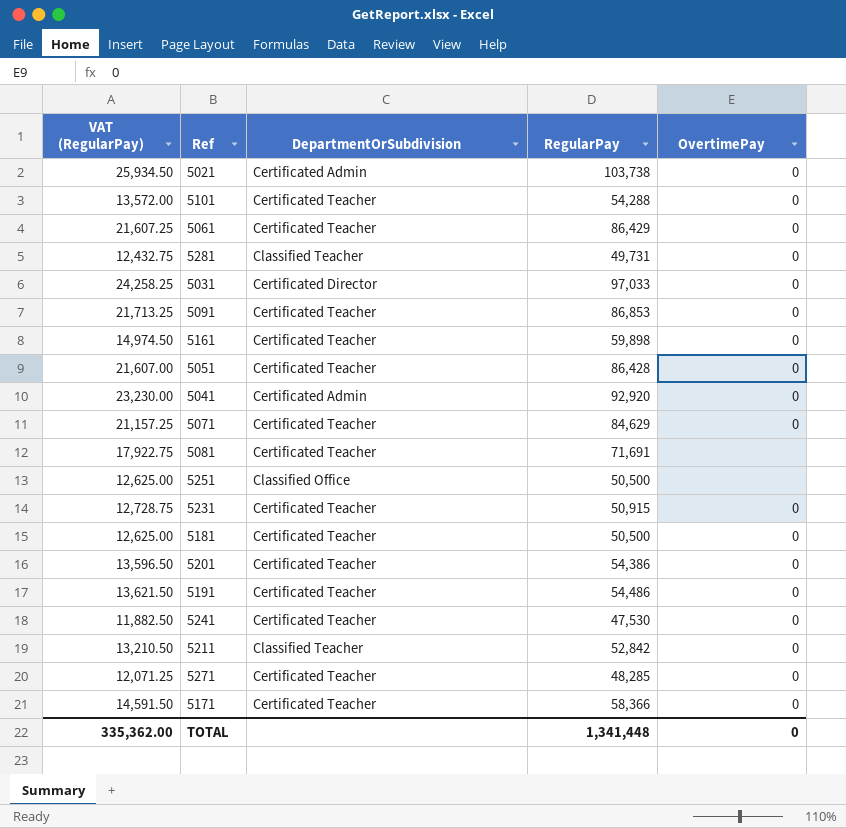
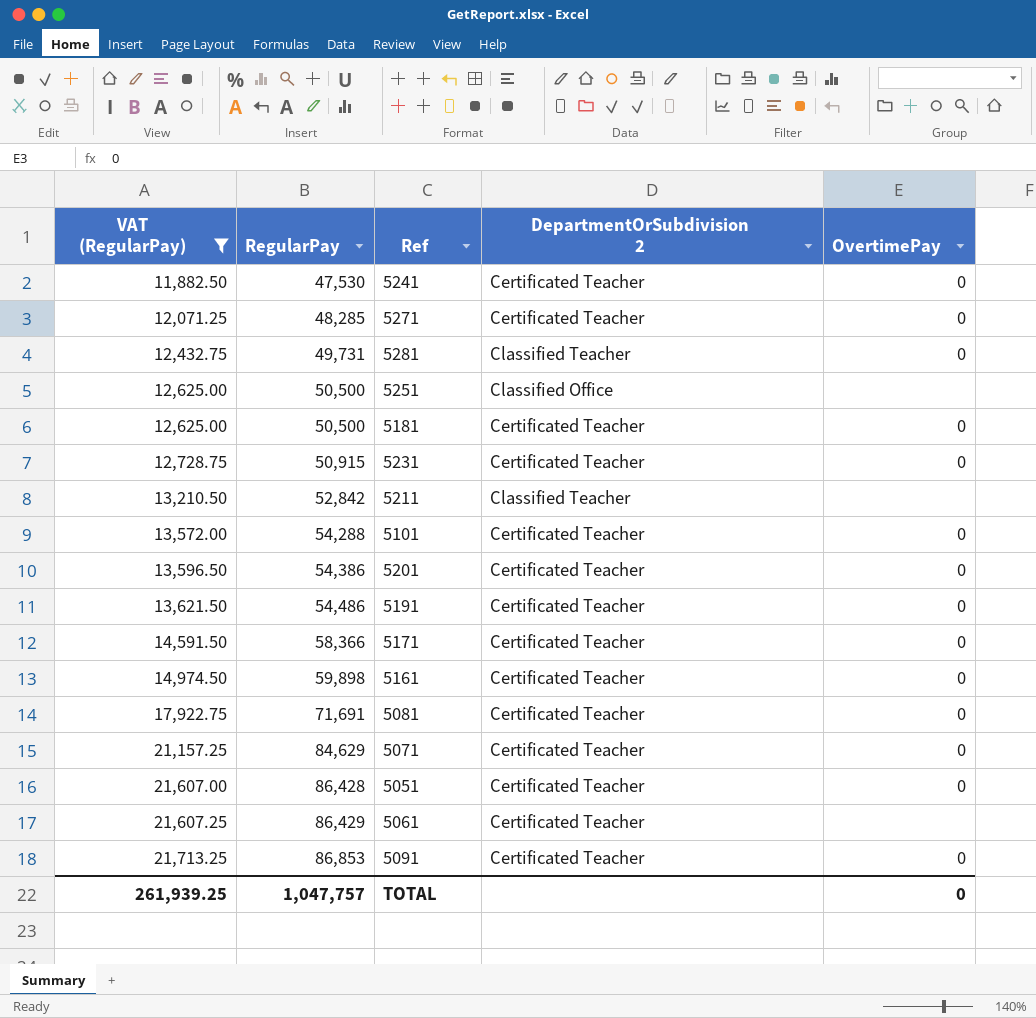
filter: none -> VAT (RegularPay) <= 21,713.25
row order: none -> VAT (RegularPay) ascending
column RegularPay | position: 4 -> 2
column name: DepartmentOrSubdivision -> DepartmentOrSubdivision 2
5211 | OvertimePay: 0 -> none
5081 | OvertimePay: none -> 0
5061 | OvertimePay: 0 -> none
TOTAL | VAT (RegularPay): 335,362.00 -> 261,939.25
TOTAL | RegularPay: 1,341,448 -> 1,047,757

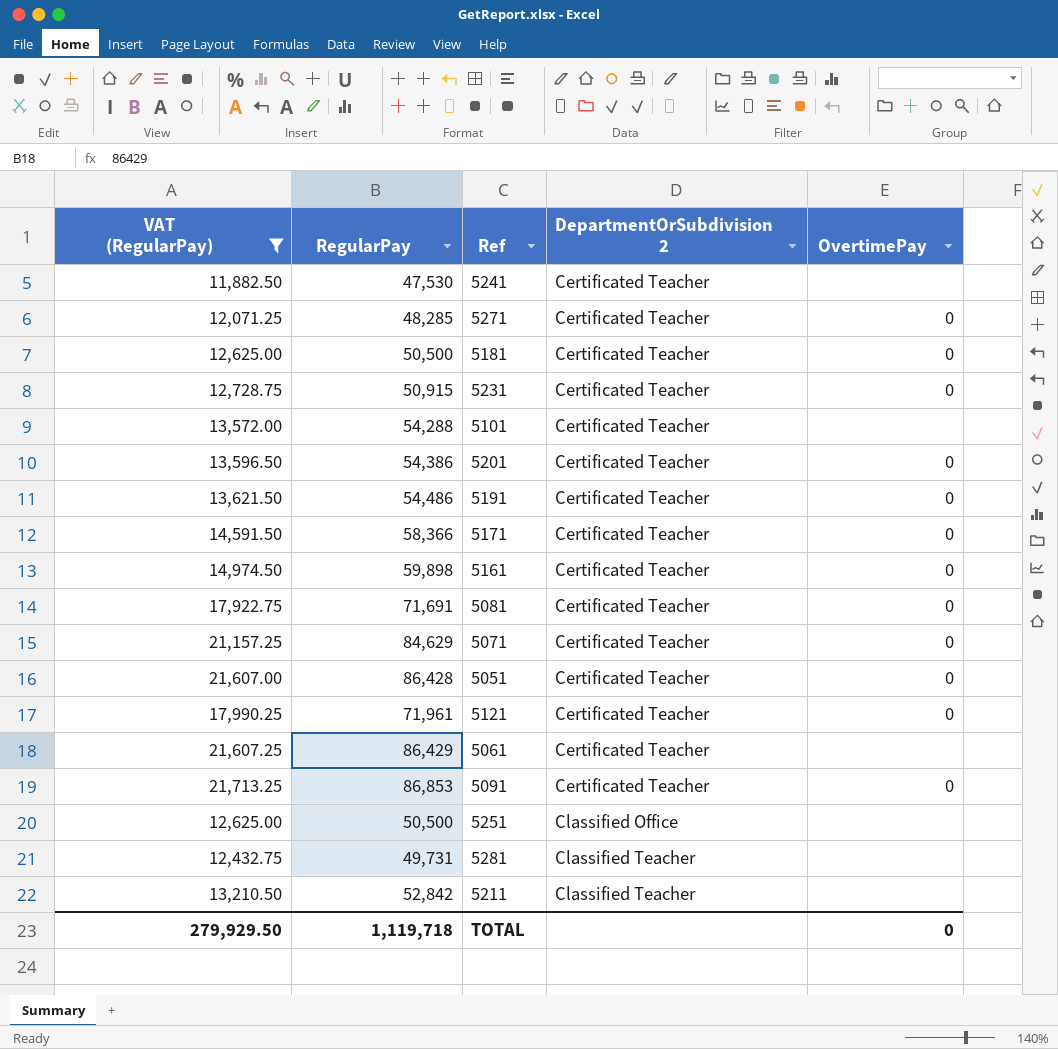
row order: VAT (RegularPay) ascending -> DepartmentOrSubdivision 2 ascending
5241 | OvertimePay: 0 -> none
5101 | OvertimePay: 0 -> none
row 5121: none -> 17,990.25 | 71,961 | Certificated Teacher | 0
5281 | OvertimePay: 0 -> none
TOTAL | VAT (RegularPay): 261,939.25 -> 279,929.50
TOTAL | RegularPay: 1,047,757 -> 1,119,718

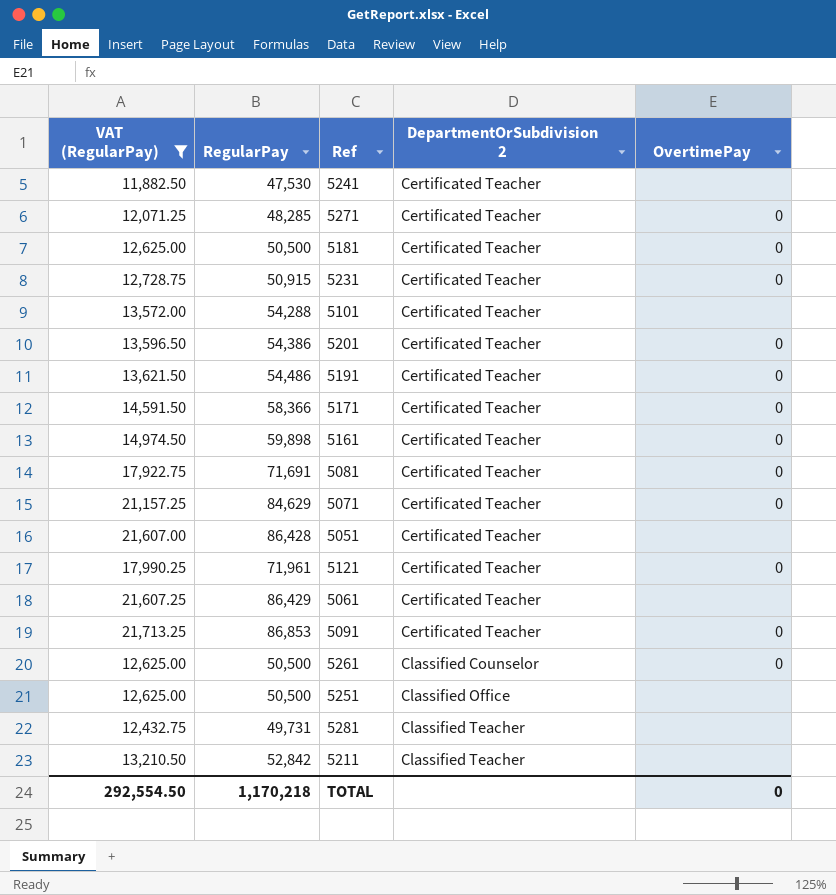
5051 | OvertimePay: 0 -> none
row 5261: none -> 12,625.00 | 50,500 | Classified Counselor | 0
TOTAL | VAT (RegularPay): 279,929.50 -> 292,554.50
TOTAL | RegularPay: 1,119,718 -> 1,170,218

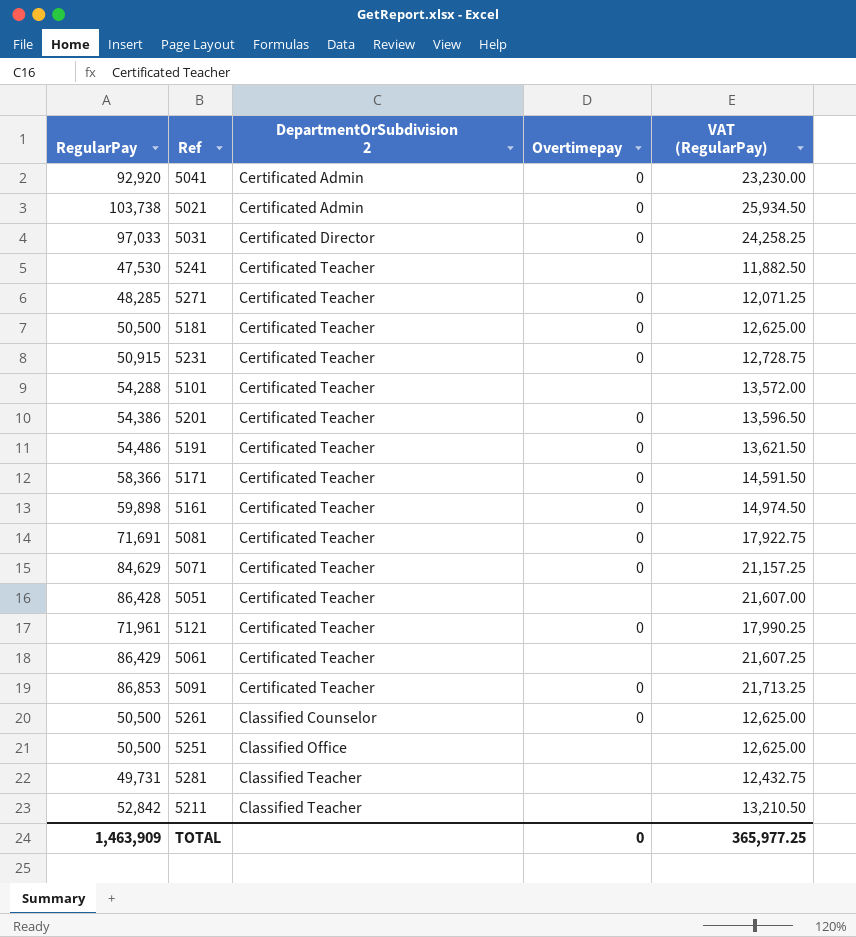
filter: VAT (RegularPay) <= 21,713.25 -> none
column name: OvertimePay -> Overtimepay
column VAT (RegularPay) | position: 1 -> 5
TOTAL | RegularPay: 1,170,218 -> 1,463,909
TOTAL | VAT (RegularPay): 292,554.50 -> 365,977.25

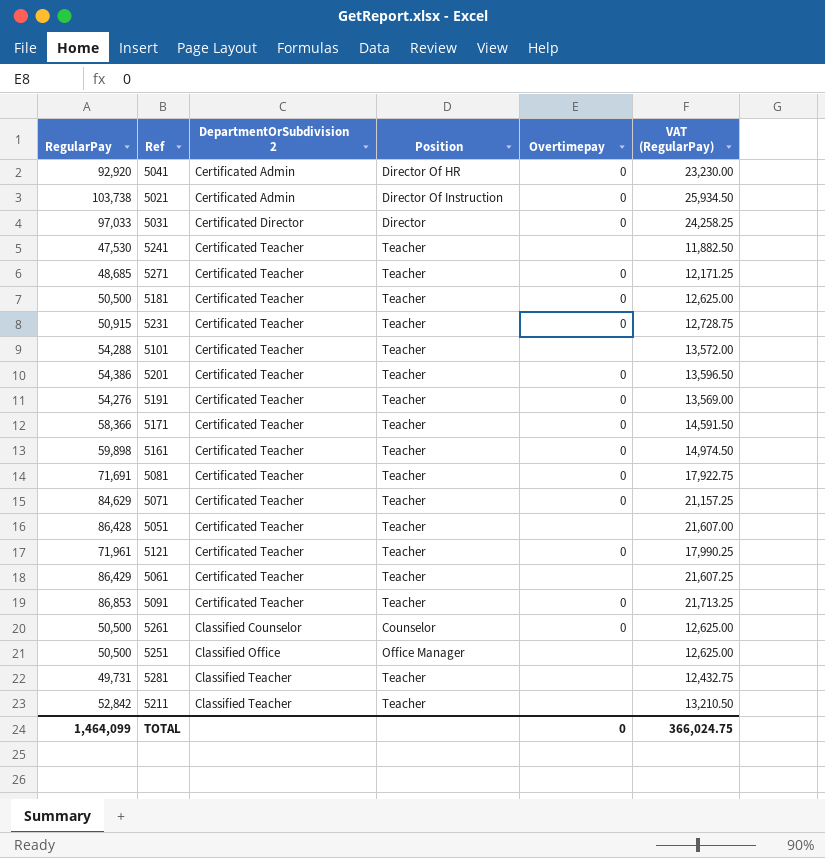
column Position | position: none -> 4
5271 | RegularPay: 48,285 -> 48,685
5271 | VAT (RegularPay): 12,071.25 -> 12,171.25
5191 | RegularPay: 54,486 -> 54,276
5191 | VAT (RegularPay): 13,621.50 -> 13,569.00
TOTAL | RegularPay: 1,463,909 -> 1,464,099
TOTAL | VAT (RegularPay): 365,977.25 -> 366,024.75

